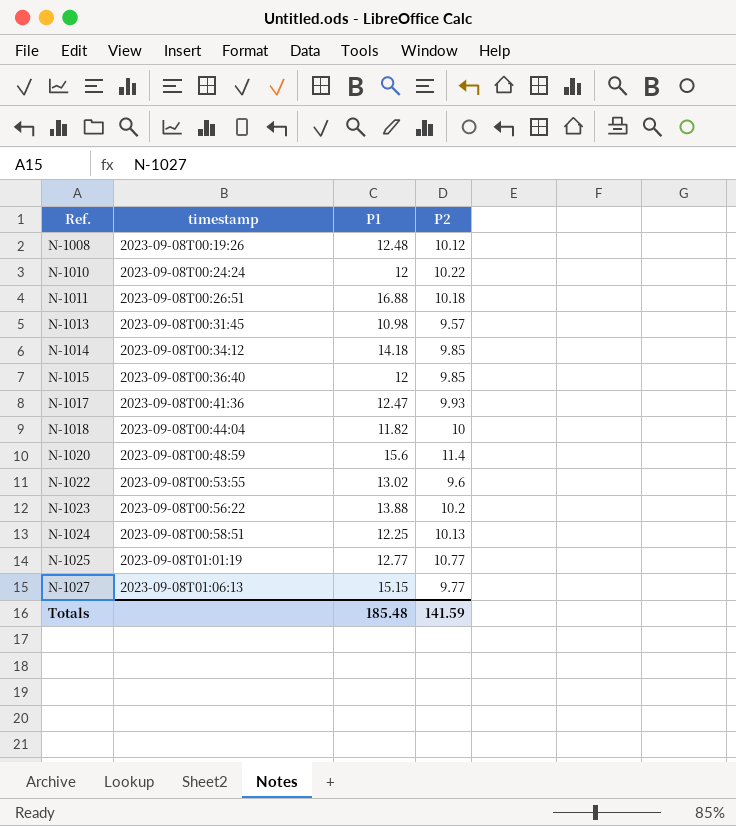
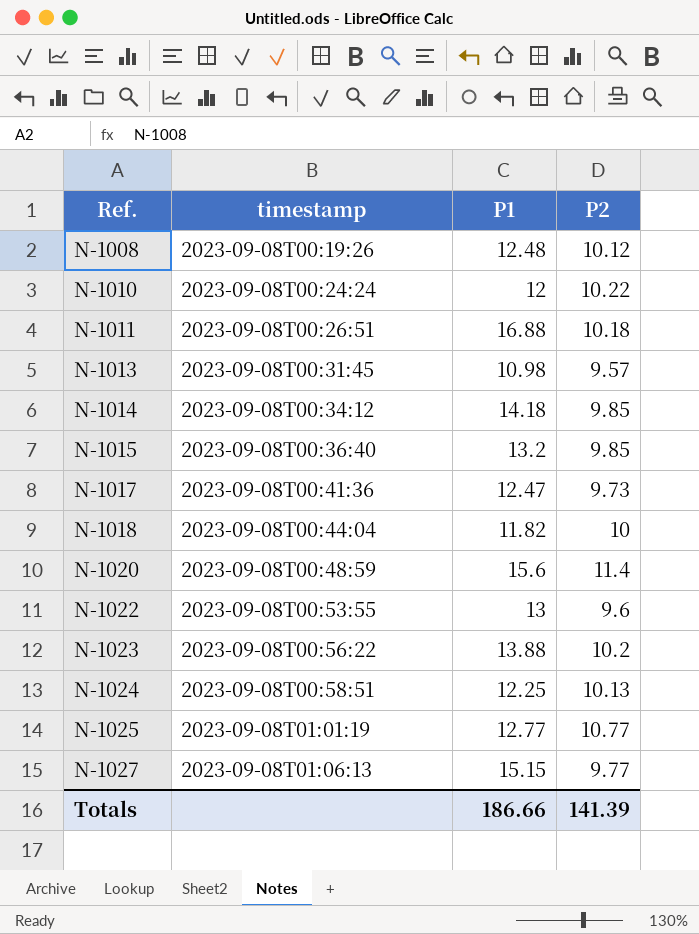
N-1015 | P1: 12 -> 13.2
N-1017 | P2: 9.93 -> 9.73
N-1022 | P1: 13.02 -> 13
Totals | P1: 185.48 -> 186.66
Totals | P2: 141.59 -> 141.39

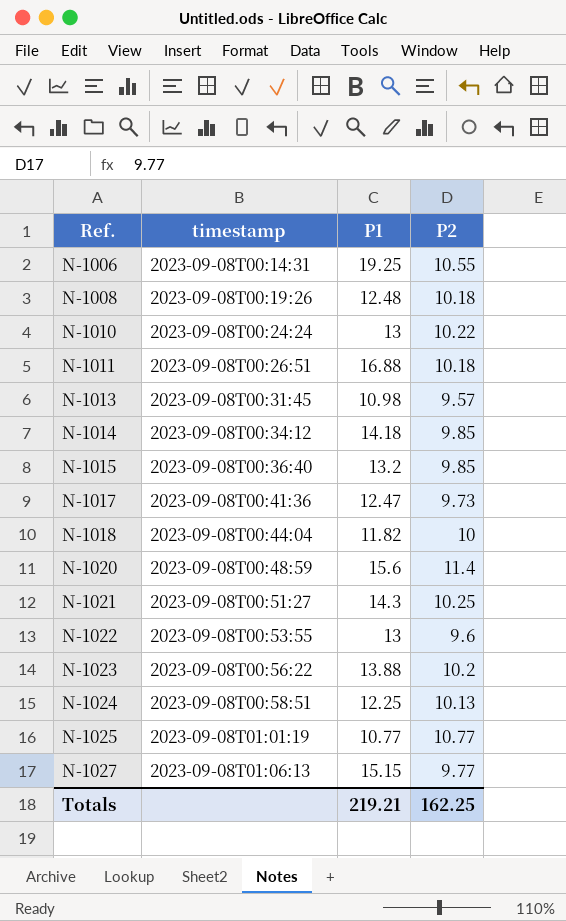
row N-1006: none -> 2023-09-08T00:14:31 | 19.25 | 10.55
N-1008 | P2: 10.12 -> 10.18
N-1010 | P1: 12 -> 13
row N-1021: none -> 2023-09-08T00:51:27 | 14.3 | 10.25
N-1025 | P1: 12.77 -> 10.77
Totals | P1: 186.66 -> 219.21
Totals | P2: 141.39 -> 162.25

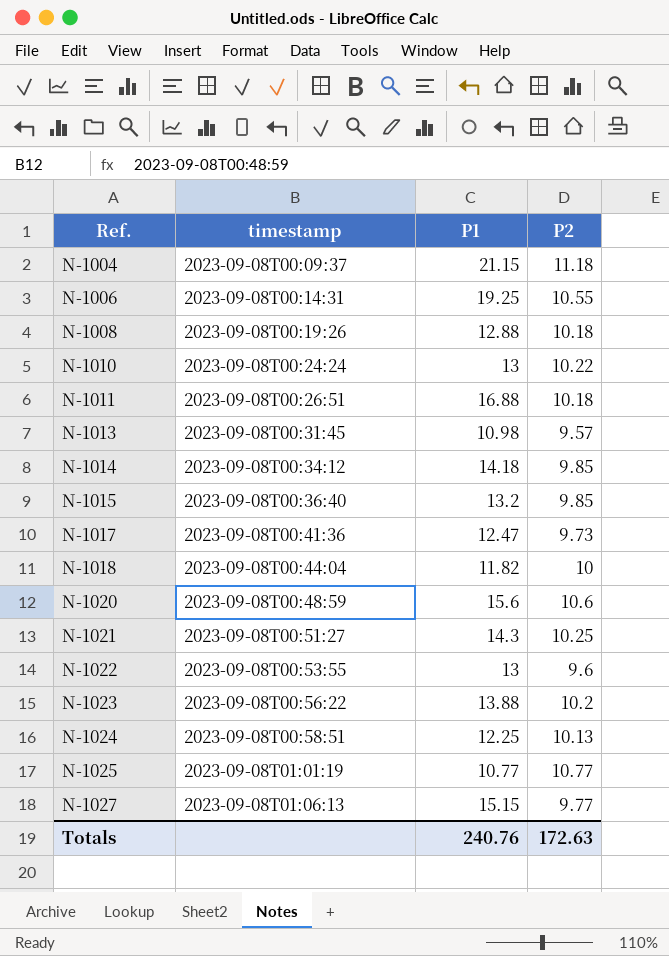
row N-1004: none -> 2023-09-08T00:09:37 | 21.15 | 11.18
N-1008 | P1: 12.48 -> 12.88
N-1020 | P2: 11.4 -> 10.6
Totals | P1: 219.21 -> 240.76
Totals | P2: 162.25 -> 172.63

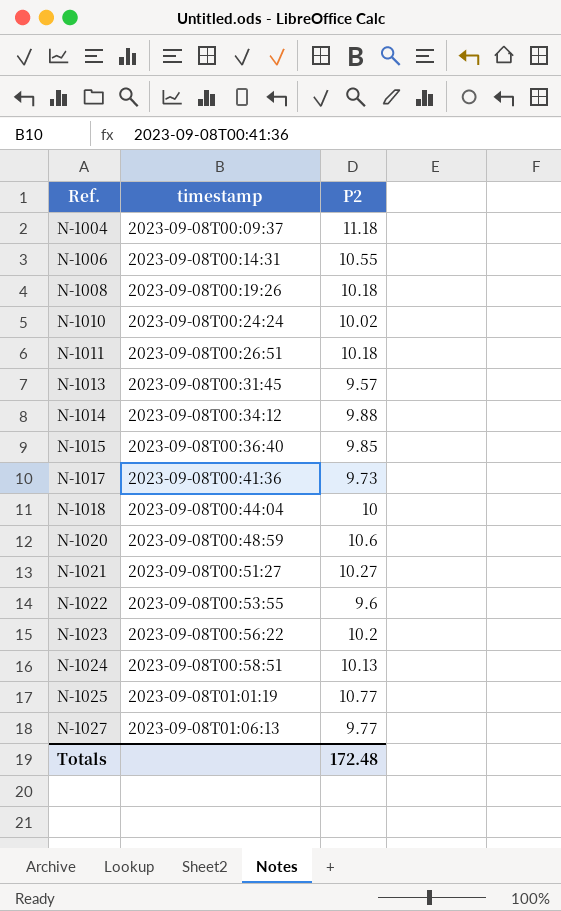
column P1 | position: 3 -> none
N-1010 | P2: 10.22 -> 10.02
N-1014 | P2: 9.85 -> 9.88
N-1021 | P2: 10.25 -> 10.27
Totals | P2: 172.63 -> 172.48

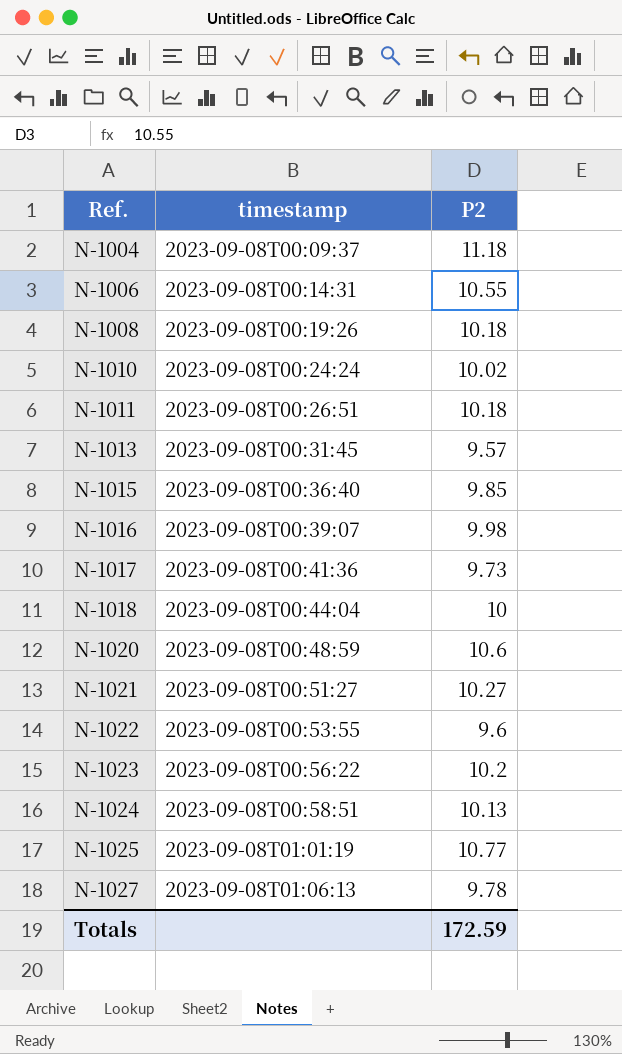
row N-1014: 2023-09-08T00:34:12 | 9.88 -> none
row N-1016: none -> 2023-09-08T00:39:07 | 9.98
N-1027 | P2: 9.77 -> 9.78
Totals | P2: 172.48 -> 172.59

